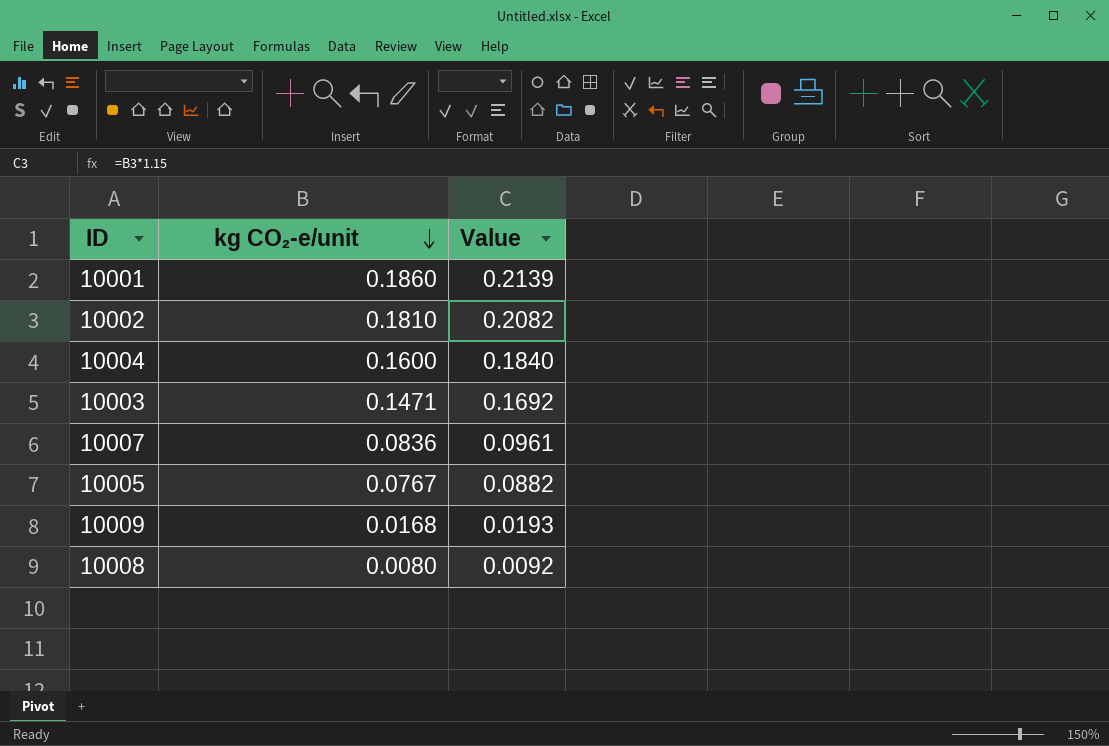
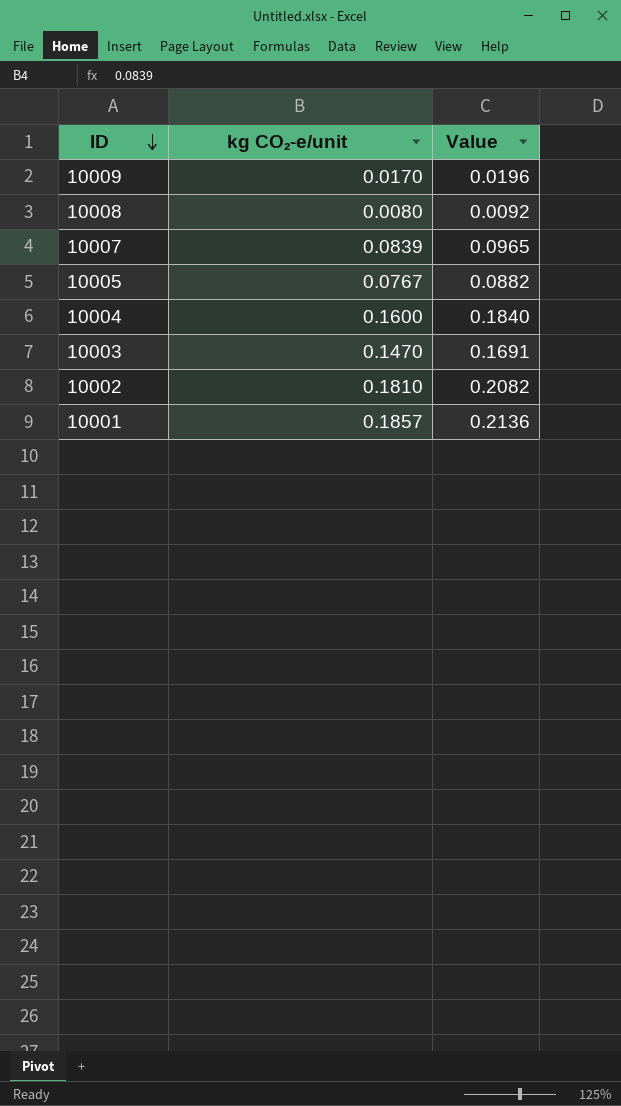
row order: kg CO₂-e/unit descending -> ID descending
10009 | kg CO₂-e/unit: 0.0168 -> 0.0170
10009 | Value: 0.0193 -> 0.0196
10007 | kg CO₂-e/unit: 0.0836 -> 0.0839
10007 | Value: 0.0961 -> 0.0965
10003 | kg CO₂-e/unit: 0.1471 -> 0.1470
10003 | Value: 0.1692 -> 0.1691
10001 | kg CO₂-e/unit: 0.1860 -> 0.1857
10001 | Value: 0.2139 -> 0.2136

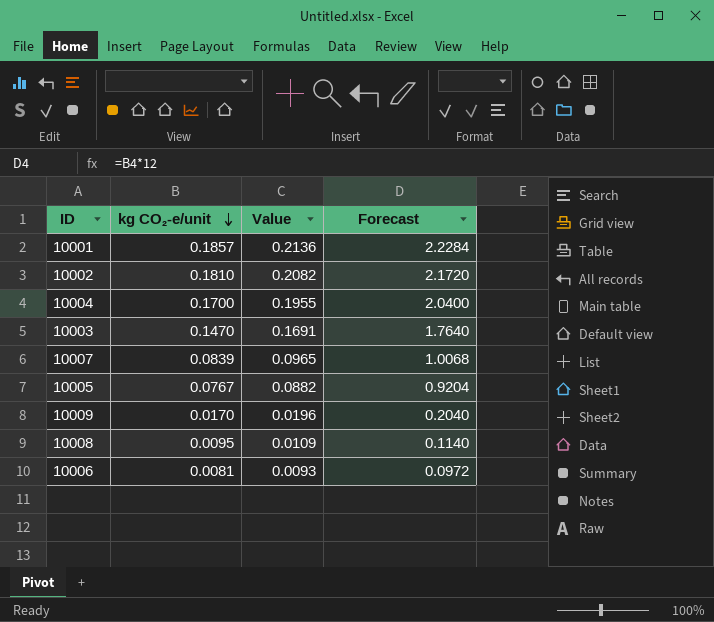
row order: ID descending -> kg CO₂-e/unit descending
column Forecast | formula: none -> [kg CO₂-e/unit] * 12
10004 | kg CO₂-e/unit: 0.1600 -> 0.1700
10004 | Value: 0.1840 -> 0.1955
10008 | kg CO₂-e/unit: 0.0080 -> 0.0095
10008 | Value: 0.0092 -> 0.0109
row 10006: none -> 0.0081 | 0.0093 | 0.0972

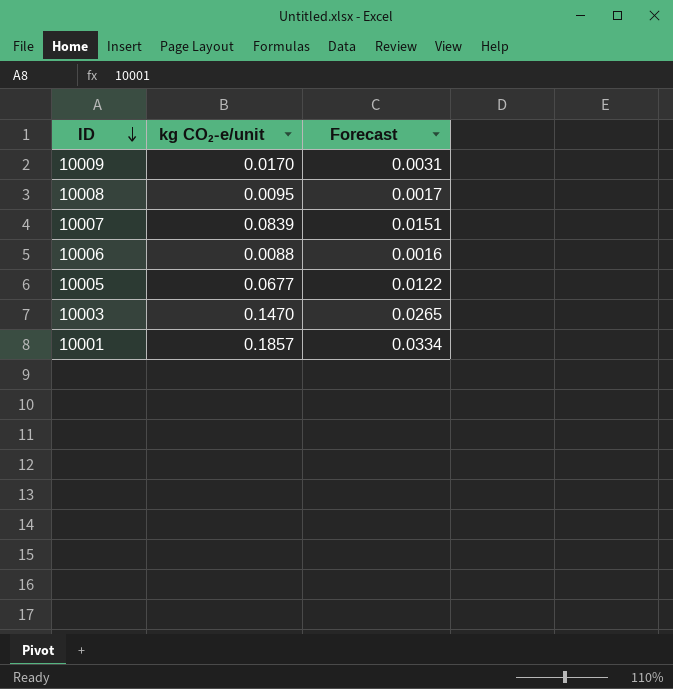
row order: kg CO₂-e/unit descending -> ID descending
column Value | formula: [kg CO₂-e/unit] * 1.15 -> none
column Forecast | formula: [kg CO₂-e/unit] * 12 -> [kg CO₂-e/unit] * 0.18
row 10002: 0.1810 | 0.2082 | 2.1720 -> none
row 10004: 0.1700 | 0.1955 | 2.0400 -> none
10006 | kg CO₂-e/unit: 0.0081 -> 0.0088
10005 | kg CO₂-e/unit: 0.0767 -> 0.0677

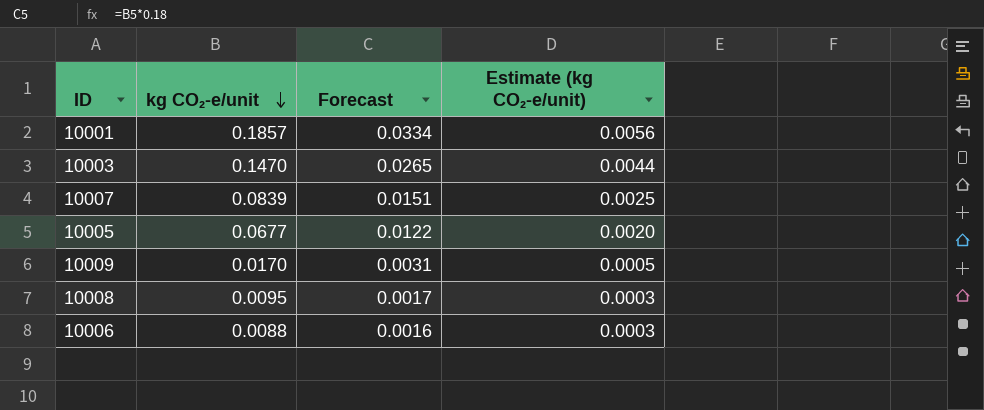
row order: ID descending -> kg CO₂-e/unit descending
column Estimate (kg CO₂-e/unit) | formula: none -> [kg CO₂-e/unit] * 0.03

